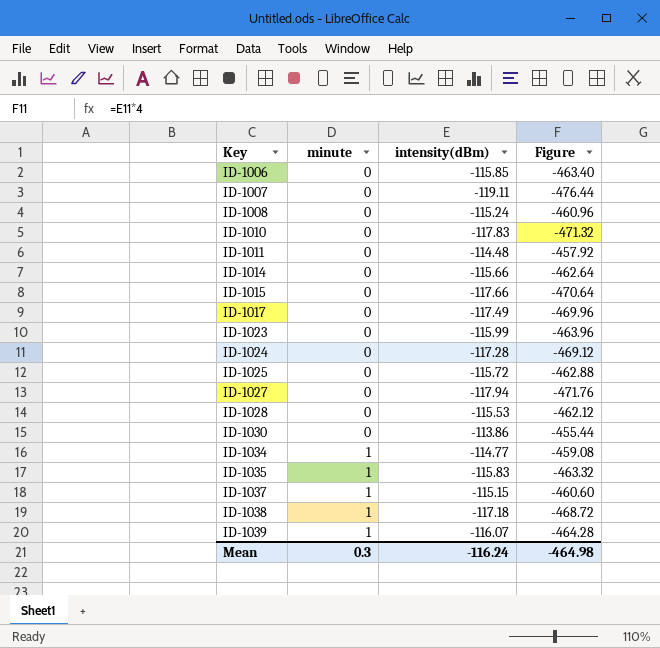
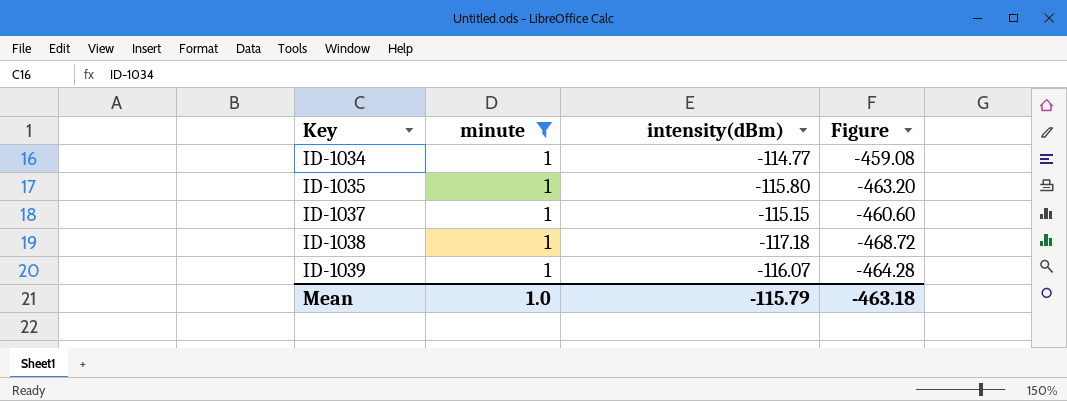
filter: none -> minute = 1
ID-1035 | intensity(dBm): -115.83 -> -115.80
ID-1035 | Figure: -463.32 -> -463.20
Mean | minute: 0.3 -> 1.0
Mean | intensity(dBm): -116.24 -> -115.79
Mean | Figure: -464.98 -> -463.18

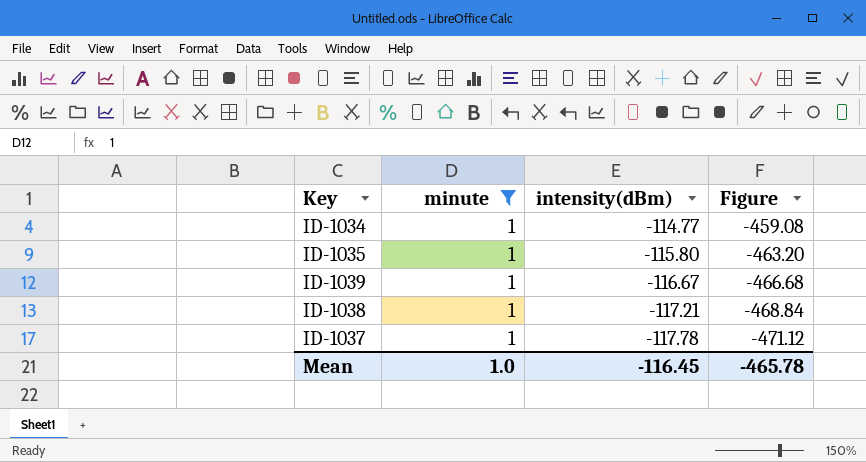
row order: Key ascending -> intensity(dBm) descending
ID-1039 | intensity(dBm): -116.07 -> -116.67
ID-1039 | Figure: -464.28 -> -466.68
ID-1038 | intensity(dBm): -117.18 -> -117.21
ID-1038 | Figure: -468.72 -> -468.84
ID-1037 | intensity(dBm): -115.15 -> -117.78
ID-1037 | Figure: -460.60 -> -471.12
Mean | intensity(dBm): -115.79 -> -116.45
Mean | Figure: -463.18 -> -465.78

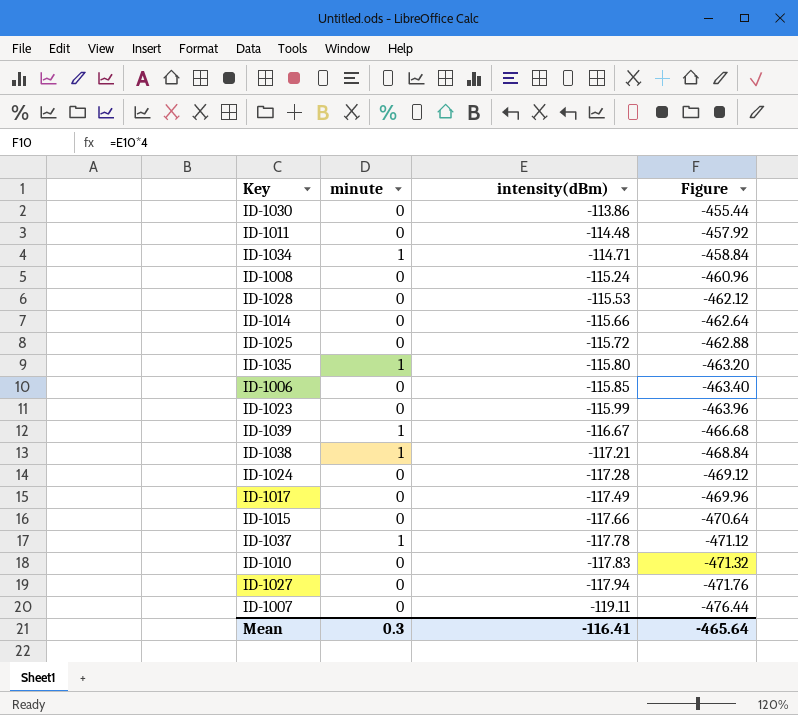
filter: minute = 1 -> none
ID-1034 | intensity(dBm): -114.77 -> -114.71
ID-1034 | Figure: -459.08 -> -458.84
Mean | minute: 1.0 -> 0.3
Mean | intensity(dBm): -116.45 -> -116.41
Mean | Figure: -465.78 -> -465.64

